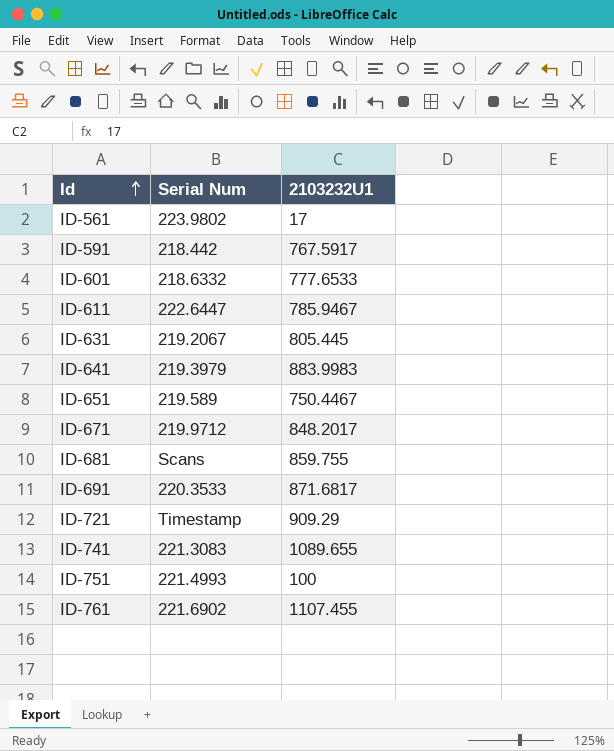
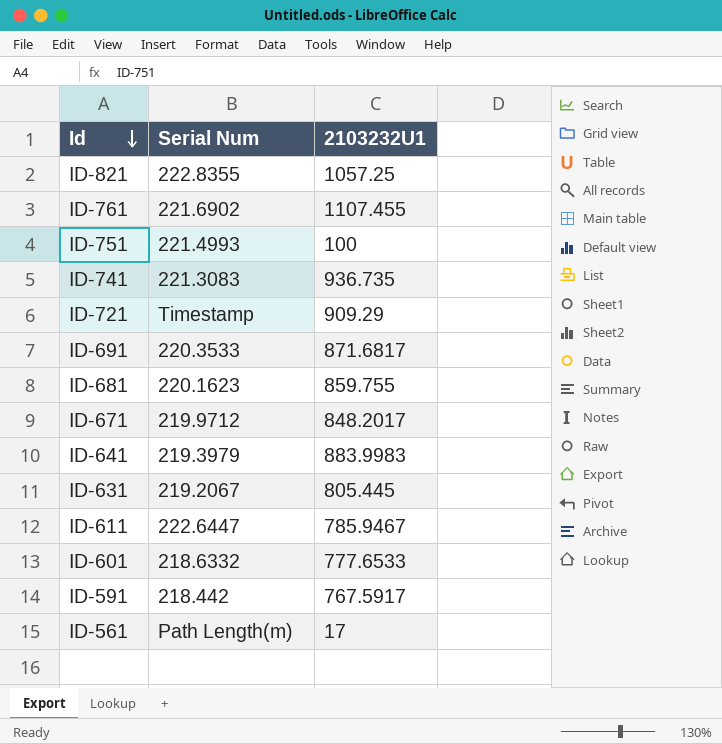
row order: Id ascending -> Id descending
row ID-651: 219.589 | 750.4467 -> none
row ID-821: none -> 222.8355 | 1057.25
ID-741 | 2103232U1: 1089.655 -> 936.735
ID-681 | Serial Num: Scans -> 220.1623
ID-561 | Serial Num: 223.9802 -> Path Length(m)

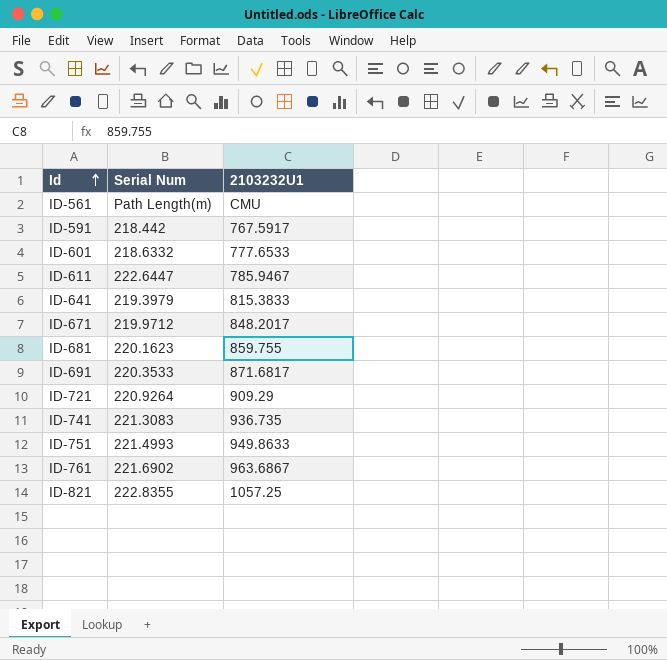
row order: Id descending -> Id ascending
row ID-631: 219.2067 | 805.445 -> none
ID-561 | 2103232U1: 17 -> CMU
ID-641 | 2103232U1: 883.9983 -> 815.3833
ID-721 | Serial Num: Timestamp -> 220.9264
ID-751 | 2103232U1: 100 -> 949.8633
ID-761 | 2103232U1: 1107.455 -> 963.6867

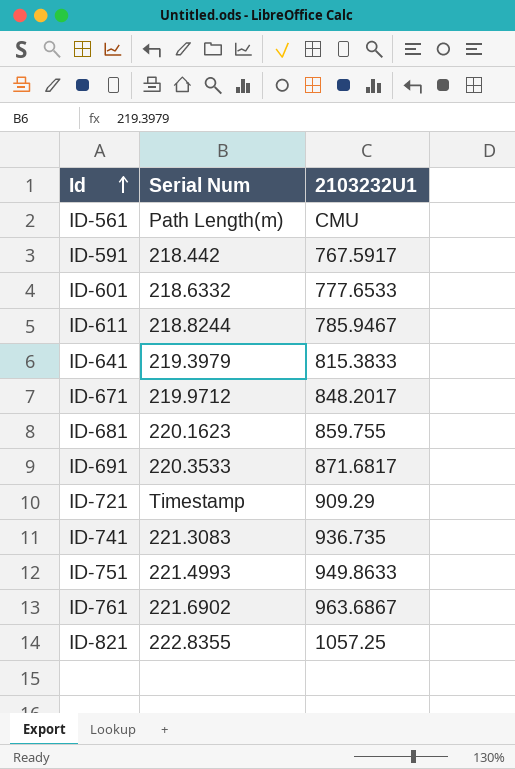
ID-611 | Serial Num: 222.6447 -> 218.8244
ID-721 | Serial Num: 220.9264 -> Timestamp

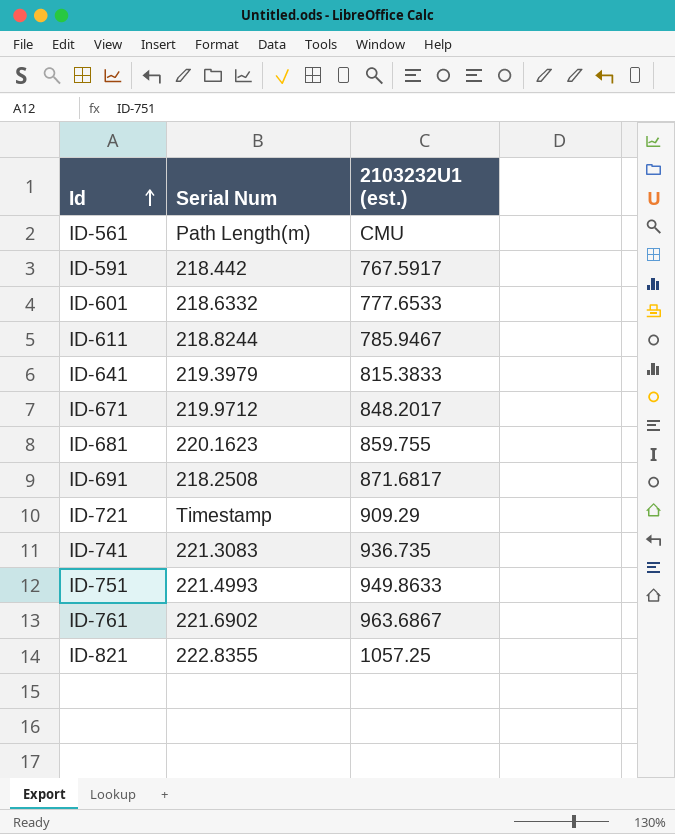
column name: 2103232U1 -> 2103232U1 (est.)
ID-691 | Serial Num: 220.3533 -> 218.2508

